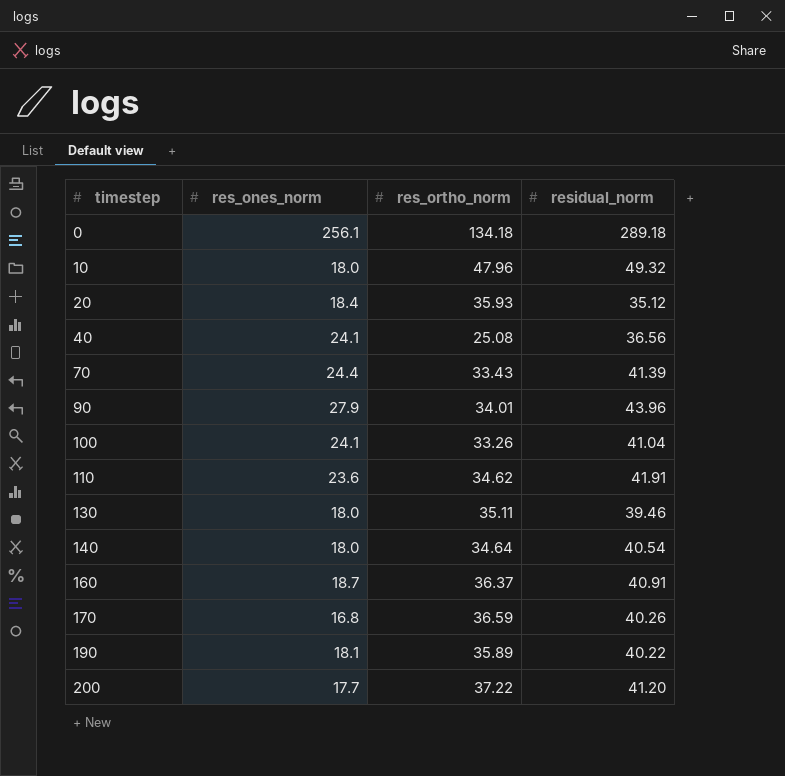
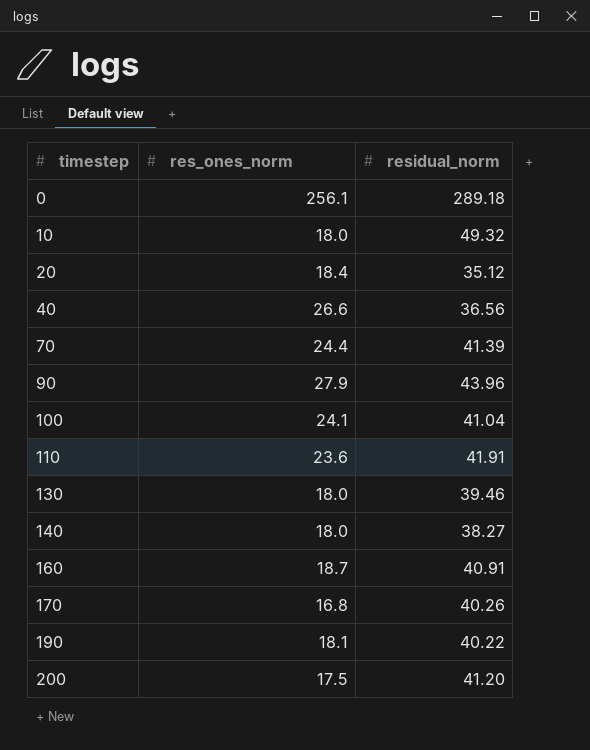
column res_ortho_norm | position: 3 -> none
40 | res_ones_norm: 24.1 -> 26.6
140 | residual_norm: 40.54 -> 38.27
200 | res_ones_norm: 17.7 -> 17.5

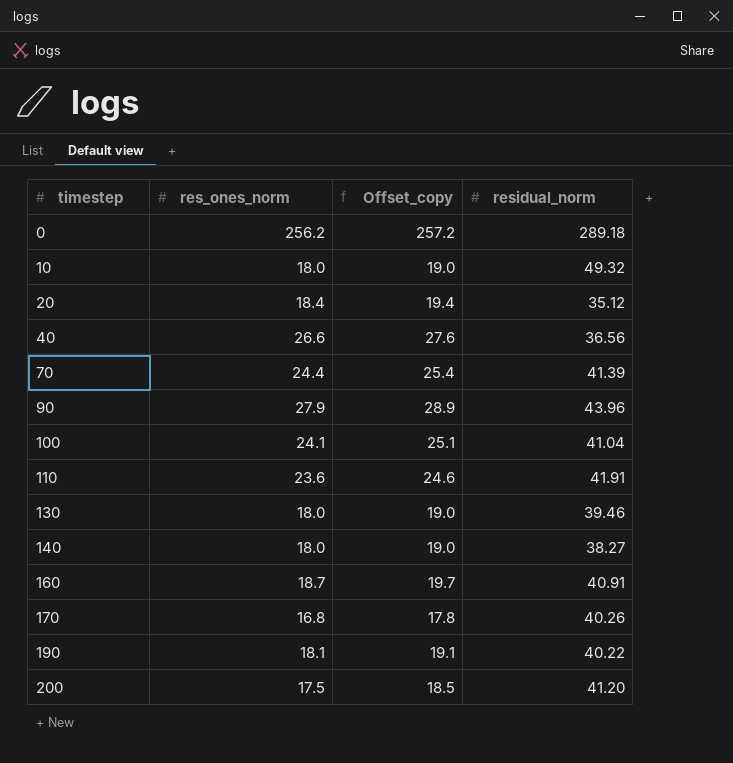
column Offset_copy | formula: none -> [res_ones_norm] + 1
0 | res_ones_norm: 256.1 -> 256.2

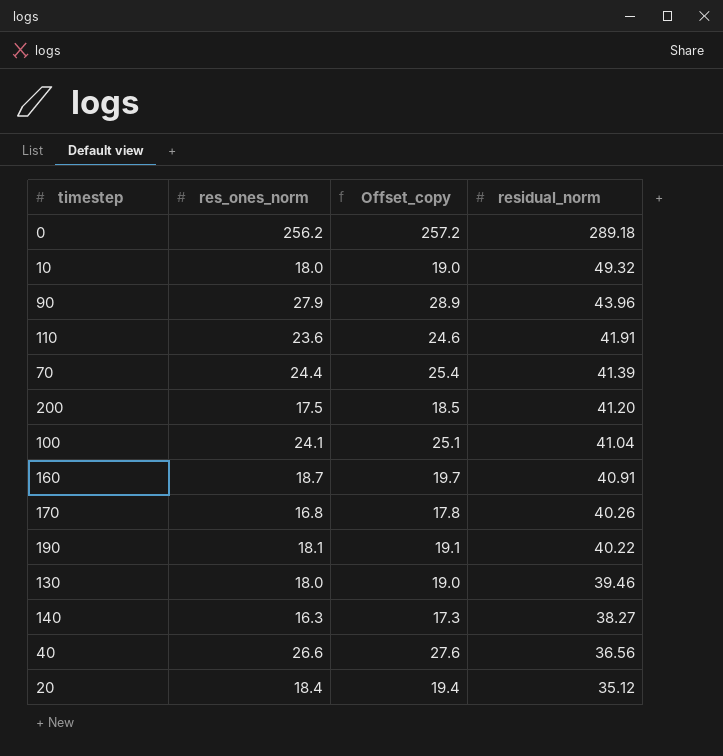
row order: timestep ascending -> residual_norm descending
140 | res_ones_norm: 18.0 -> 16.3
140 | Offset_copy: 19.0 -> 17.3

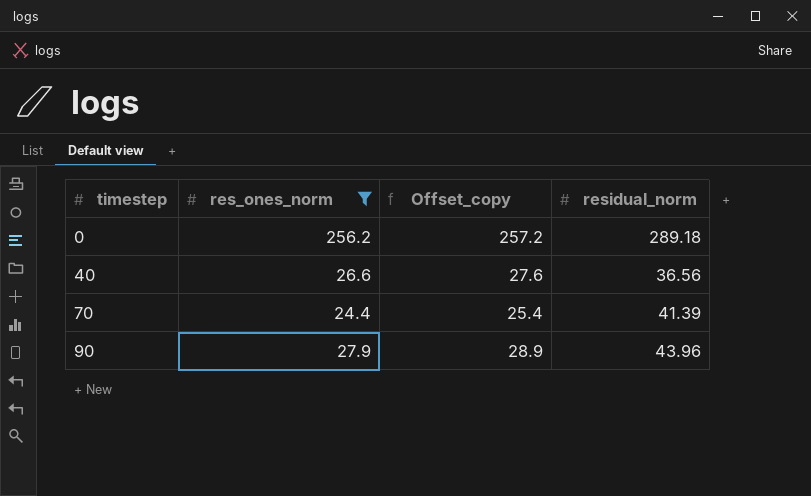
filter: none -> res_ones_norm >= 24.4
row order: residual_norm descending -> timestep ascending

